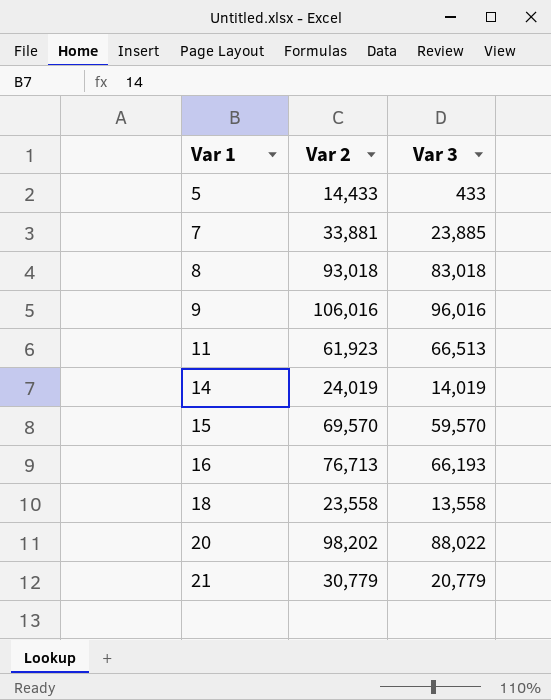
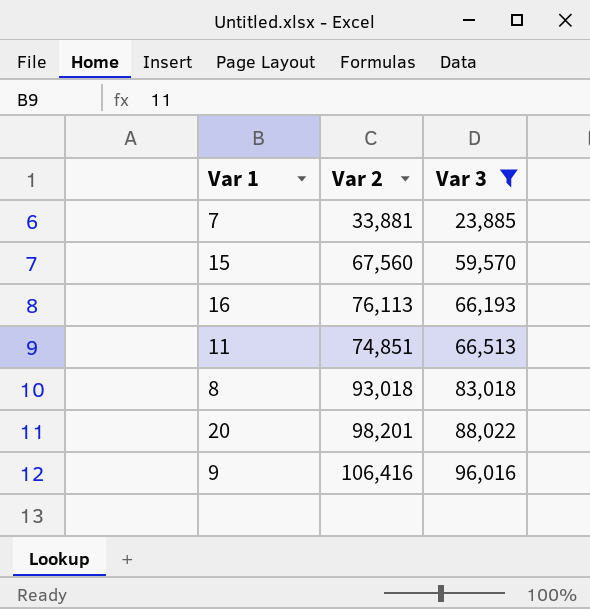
filter: none -> Var 3 >= 23,885
row order: Var 1 ascending -> Var 3 ascending
15 | Var 2: 69,570 -> 67,560
16 | Var 2: 76,713 -> 76,113
11 | Var 2: 61,923 -> 74,851
20 | Var 2: 98,202 -> 98,201
9 | Var 2: 106,016 -> 106,416

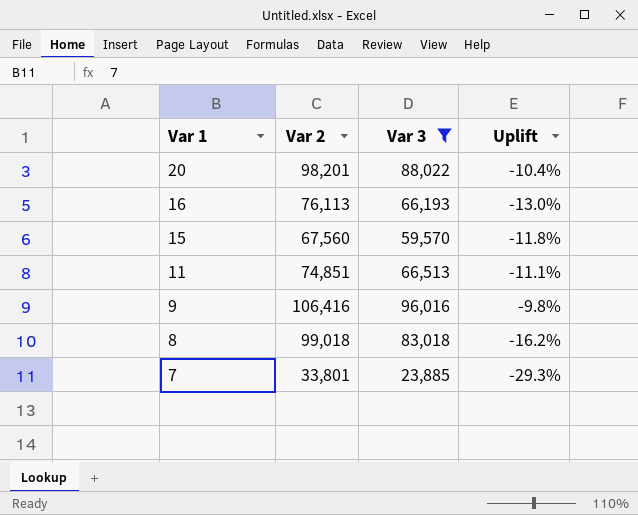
row order: Var 3 ascending -> Var 1 descending
column Uplift | formula: none -> ([Var 3] - [Var 2]) / [Var 2]
8 | Var 2: 93,018 -> 99,018
7 | Var 2: 33,881 -> 33,801

